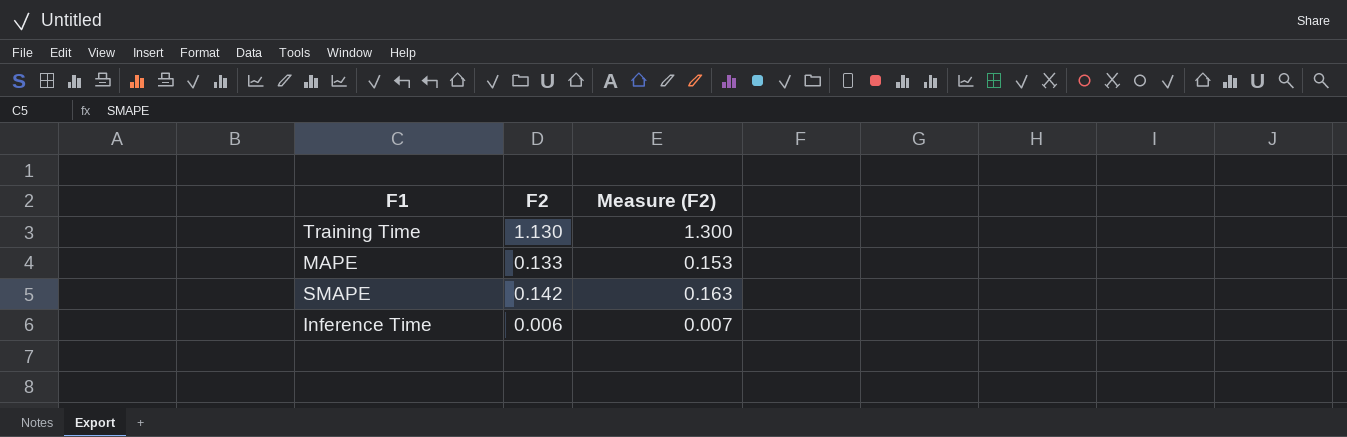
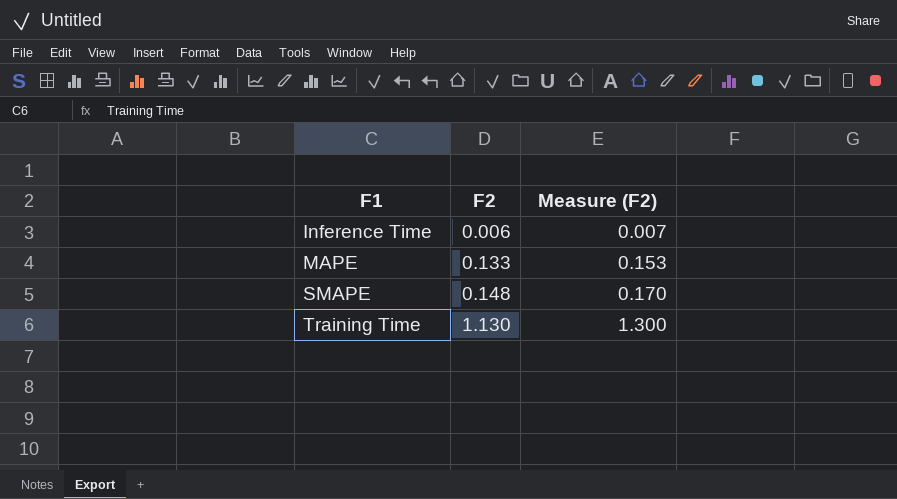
row order: none -> F1 ascending
SMAPE | F2: 0.142 -> 0.148
SMAPE | Measure (F2): 0.163 -> 0.170

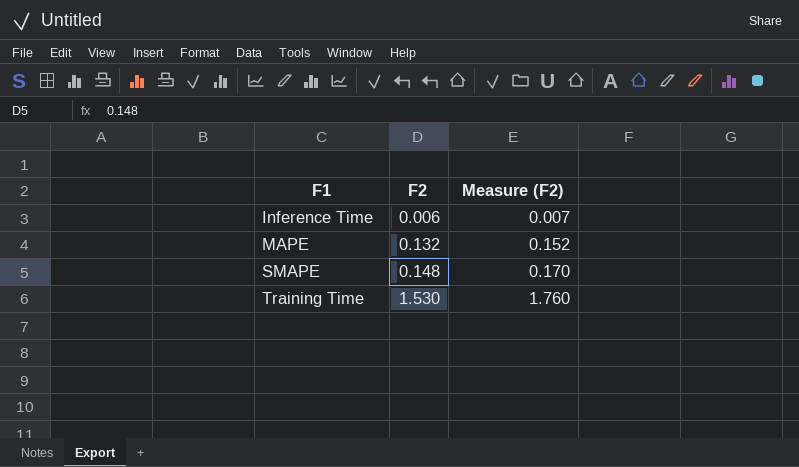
MAPE | F2: 0.133 -> 0.132
MAPE | Measure (F2): 0.153 -> 0.152
Training Time | F2: 1.130 -> 1.530
Training Time | Measure (F2): 1.300 -> 1.760

